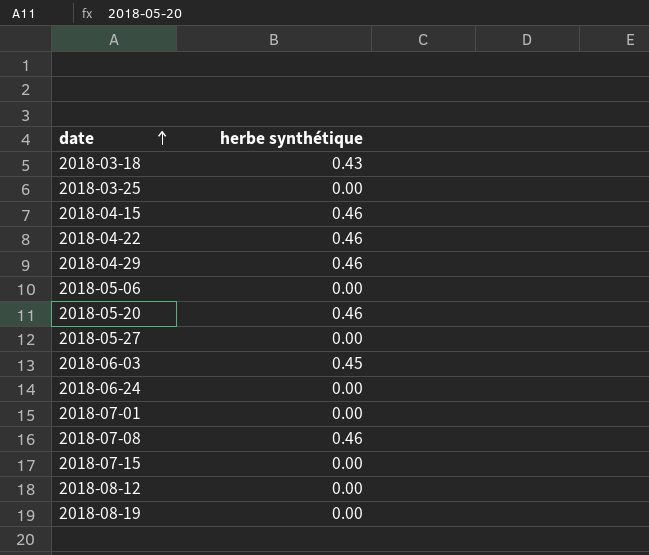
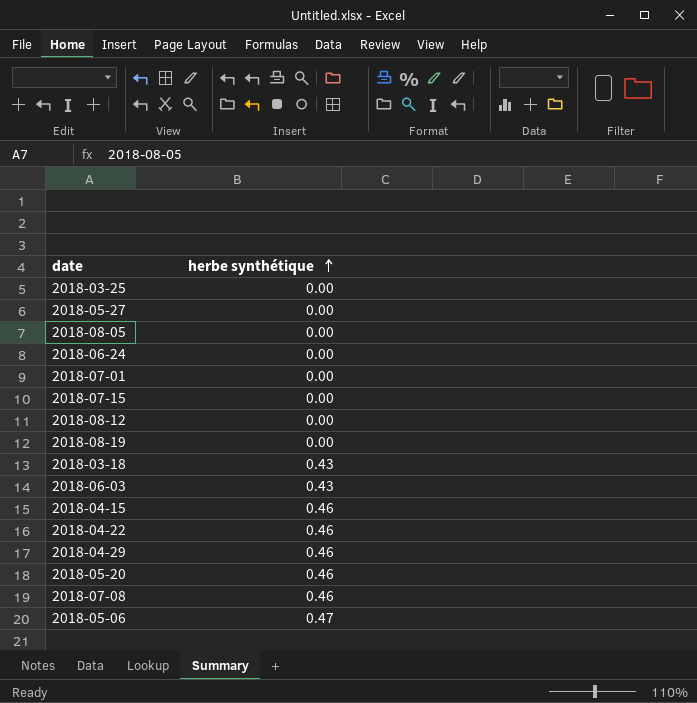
row order: date ascending -> herbe synthétique ascending
row 2018-08-05: none -> 0.00
2018-06-03 | herbe synthétique: 0.45 -> 0.43
2018-05-06 | herbe synthétique: 0.00 -> 0.47

